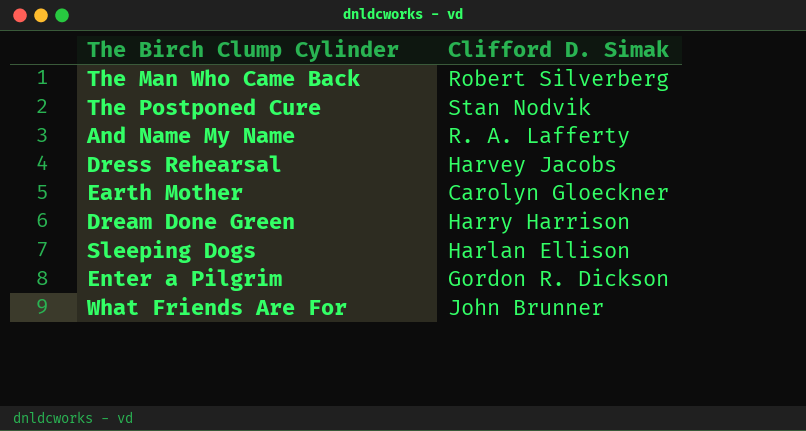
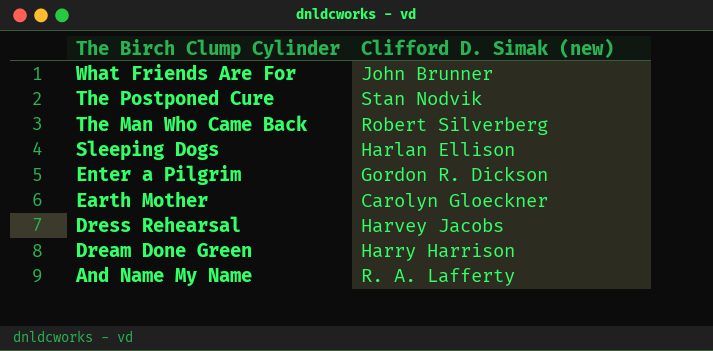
row order: none -> The Birch Clump Cylinder descending
column name: Clifford D. Simak -> Clifford D. Simak (new)

